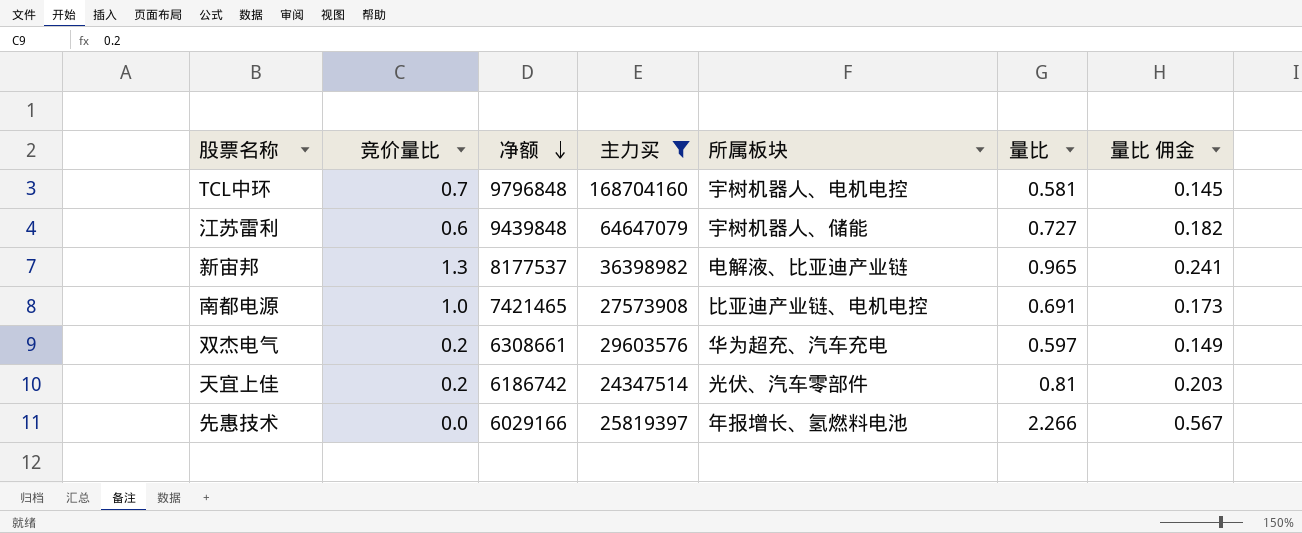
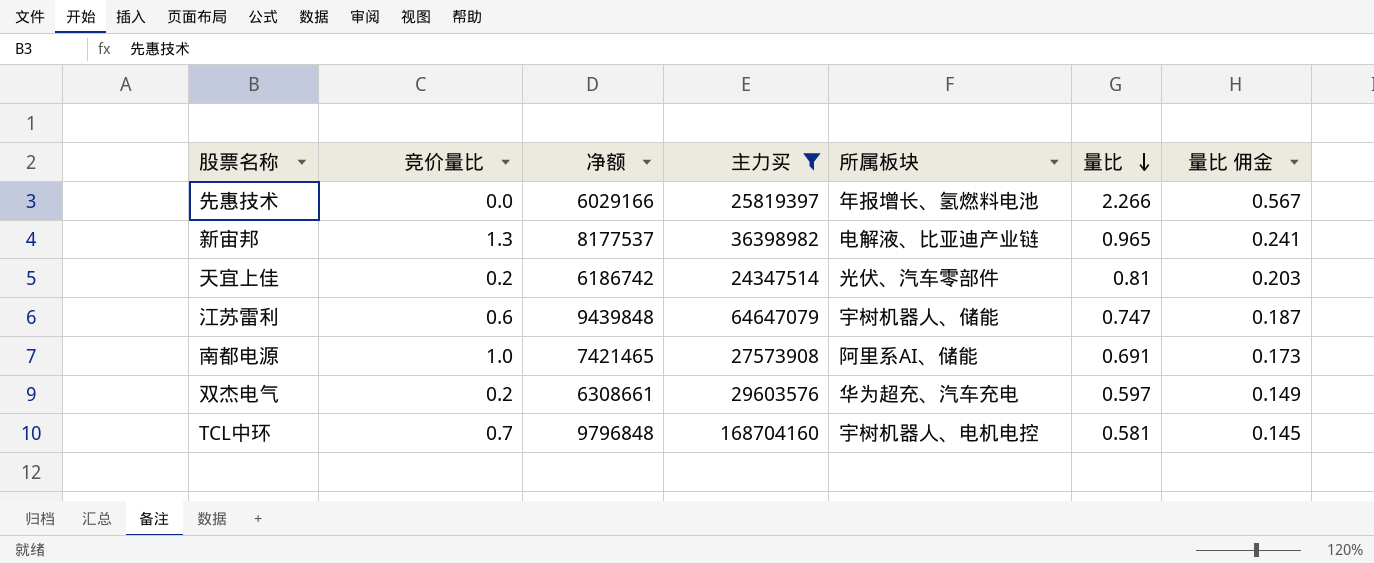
row order: 净额 descending -> 量比 descending
江苏雷利 | 量比: 0.727 -> 0.747
江苏雷利 | 量比 佣金: 0.182 -> 0.187
南都电源 | 所属板块: 比亚迪产业链、电机电控 -> 阿里系AI、储能

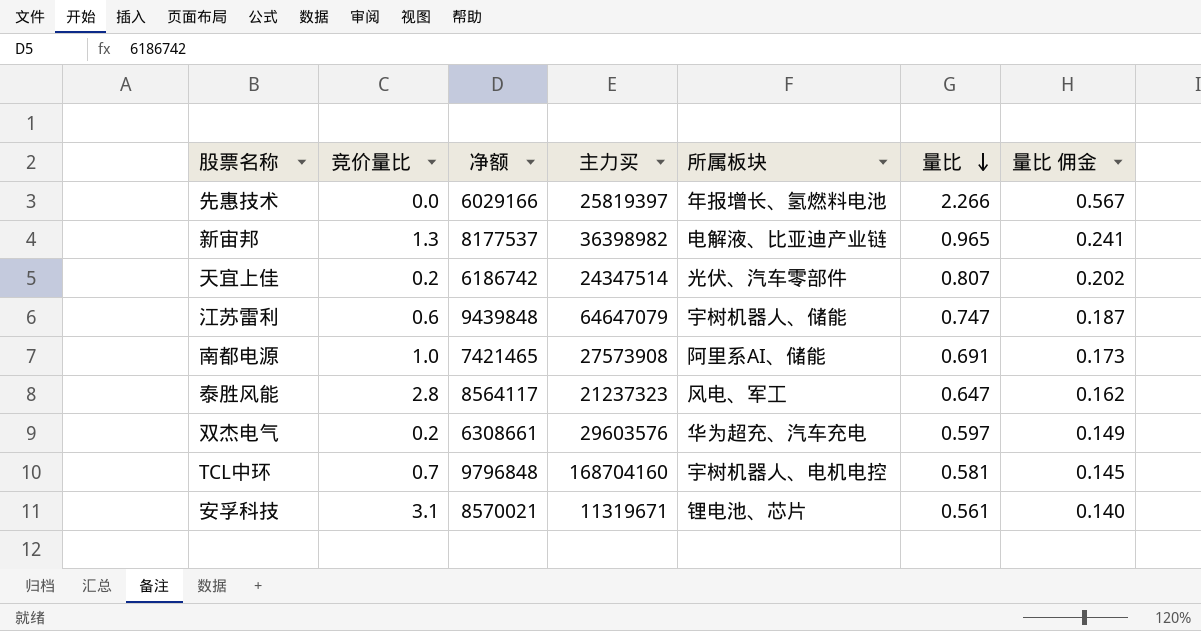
filter: 主力买 >= 24347514 -> none
天宜上佳 | 量比: 0.81 -> 0.807
天宜上佳 | 量比 佣金: 0.203 -> 0.202

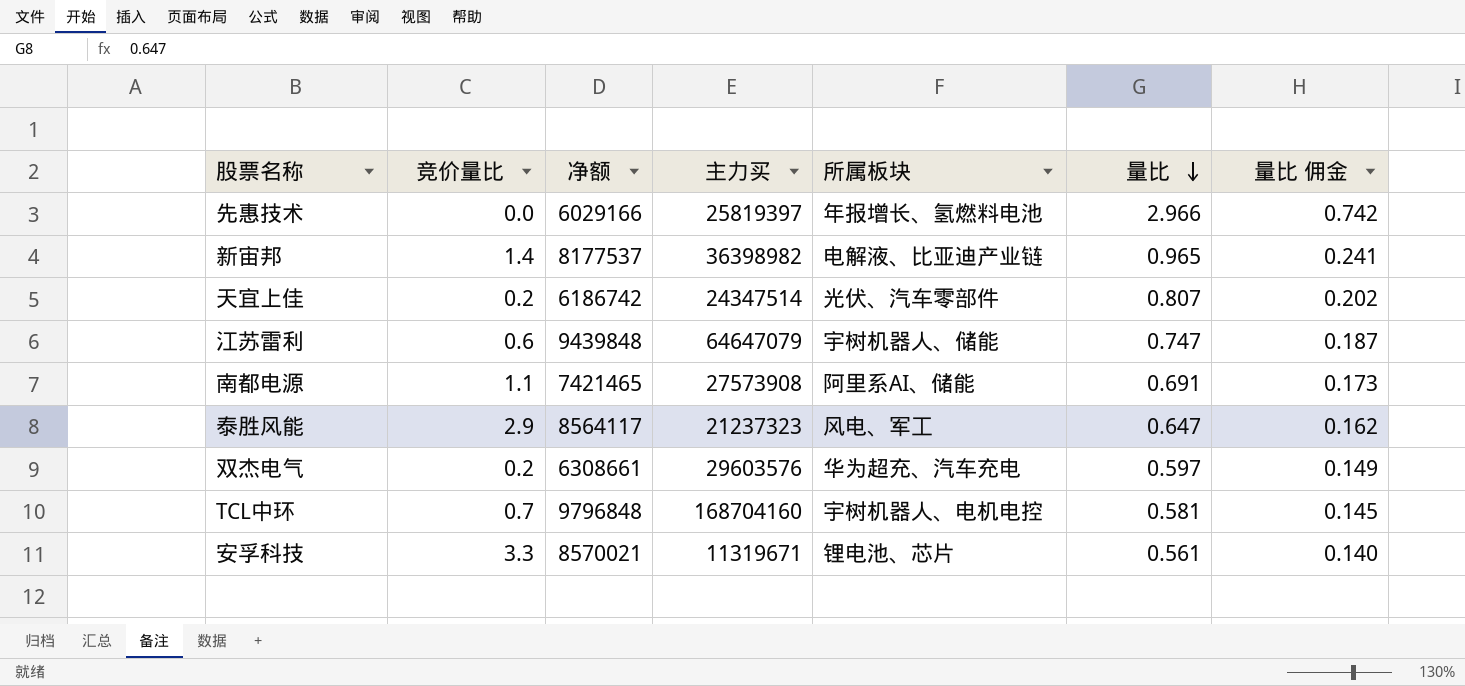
先惠技术 | 量比: 2.266 -> 2.966
先惠技术 | 量比 佣金: 0.567 -> 0.742
新宙邦 | 竞价量比: 1.3 -> 1.4
南都电源 | 竞价量比: 1.0 -> 1.1
泰胜风能 | 竞价量比: 2.8 -> 2.9
安孚科技 | 竞价量比: 3.1 -> 3.3

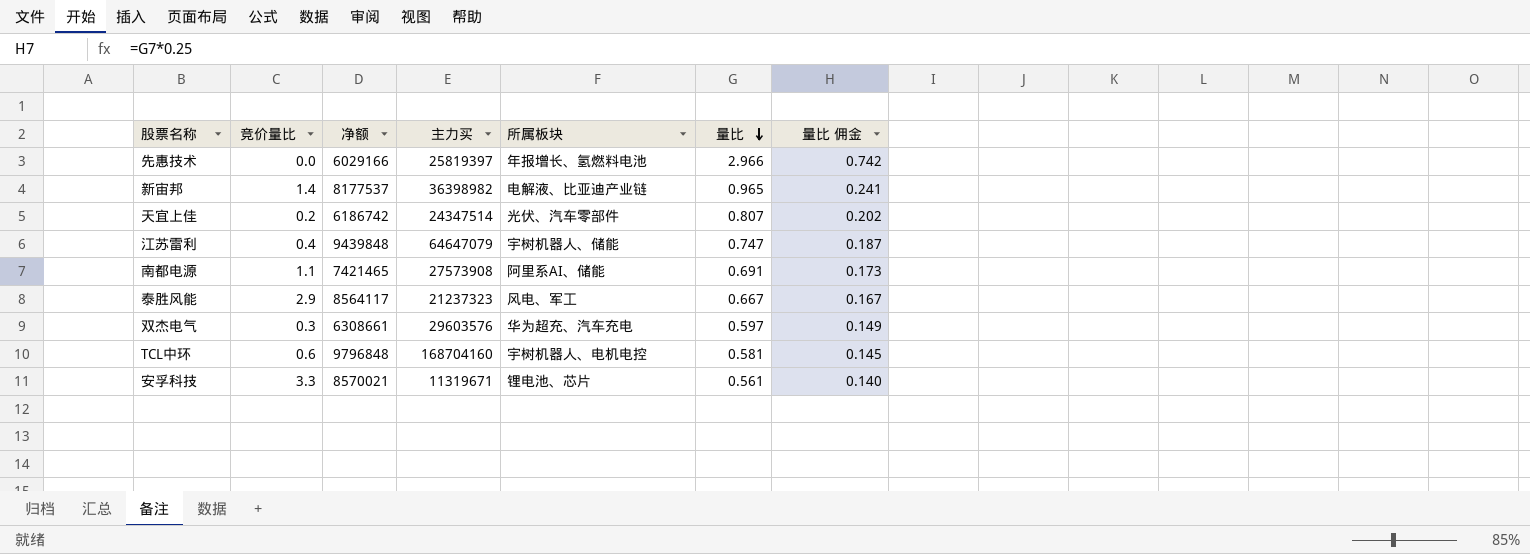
江苏雷利 | 竞价量比: 0.6 -> 0.4
泰胜风能 | 量比: 0.647 -> 0.667
泰胜风能 | 量比 佣金: 0.162 -> 0.167
双杰电气 | 竞价量比: 0.2 -> 0.3
TCL中环 | 竞价量比: 0.7 -> 0.6

